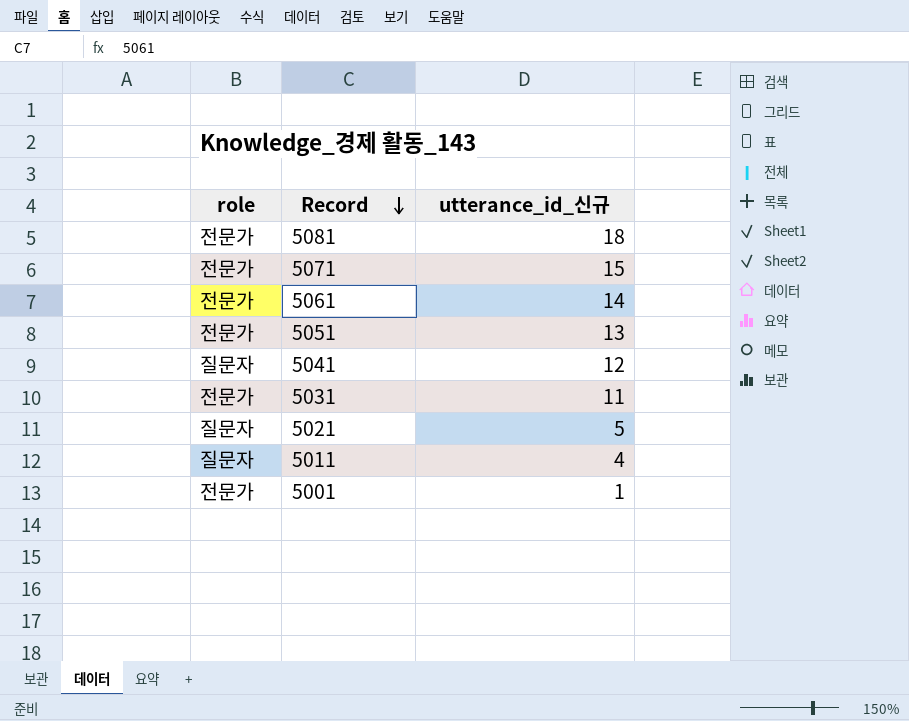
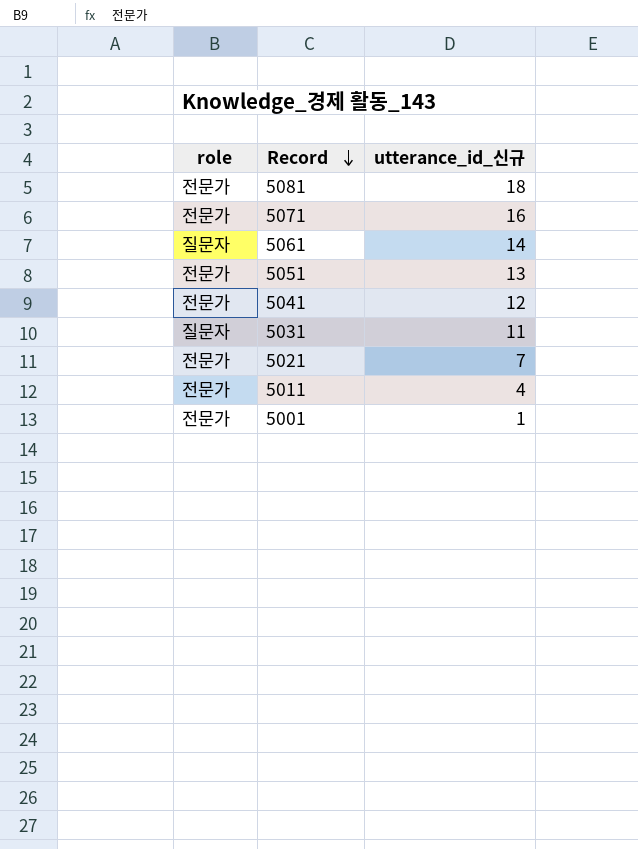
5071 | utterance_id_신규: 15 -> 16
5061 | role: 전문가 -> 질문자
5041 | role: 질문자 -> 전문가
5031 | role: 전문가 -> 질문자
5021 | role: 질문자 -> 전문가
5021 | utterance_id_신규: 5 -> 7
5011 | role: 질문자 -> 전문가

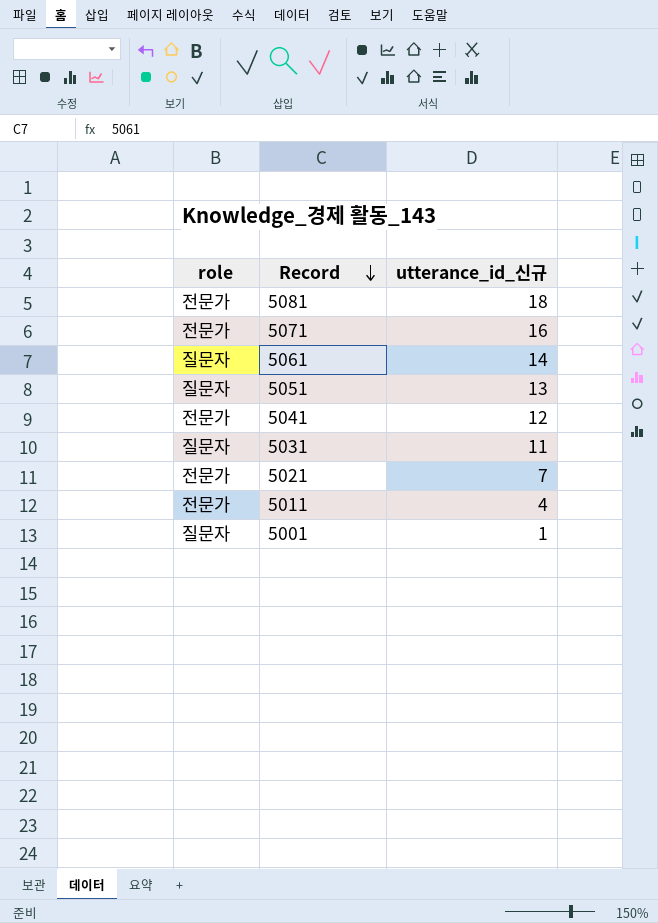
5051 | role: 전문가 -> 질문자
5001 | role: 전문가 -> 질문자

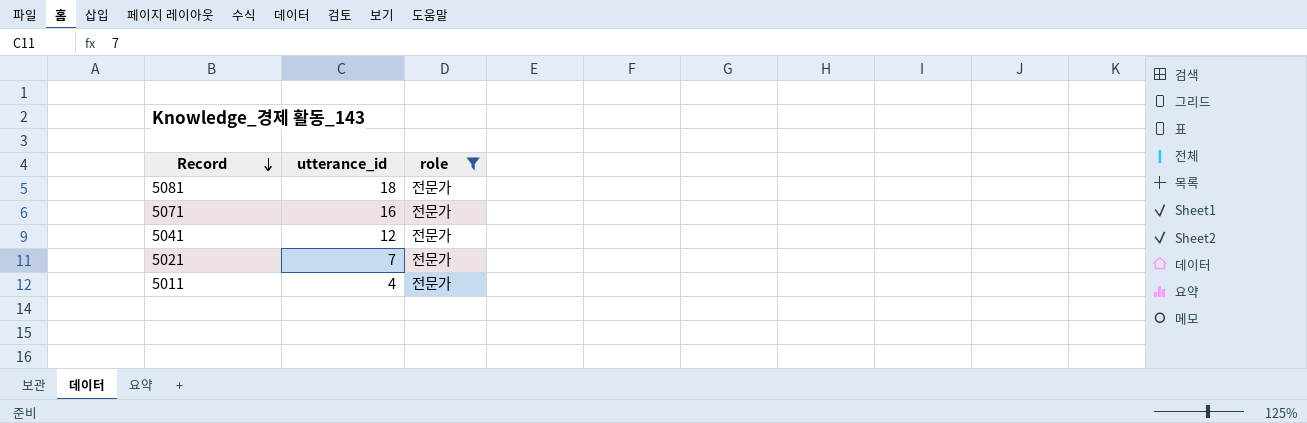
filter: none -> role = 전문가
column name: utterance_id_신규 -> utterance_id
column role | position: 1 -> 3

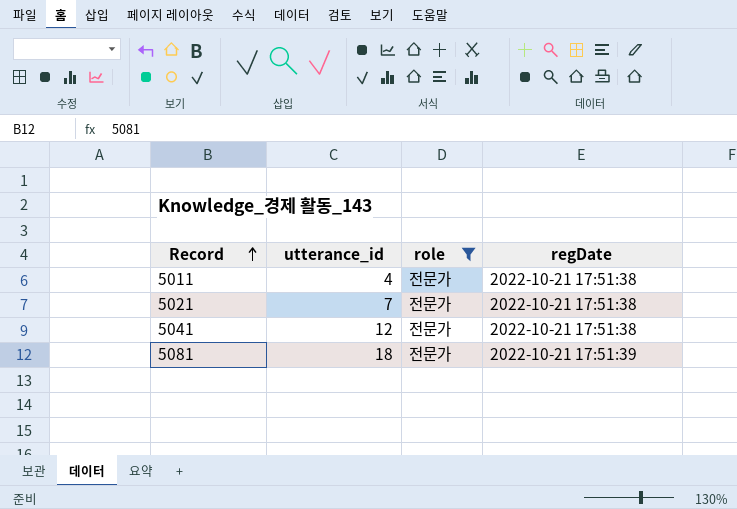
row order: Record descending -> Record ascending
column regDate | position: none -> 4
row 5071: 16 | 전문가 -> none

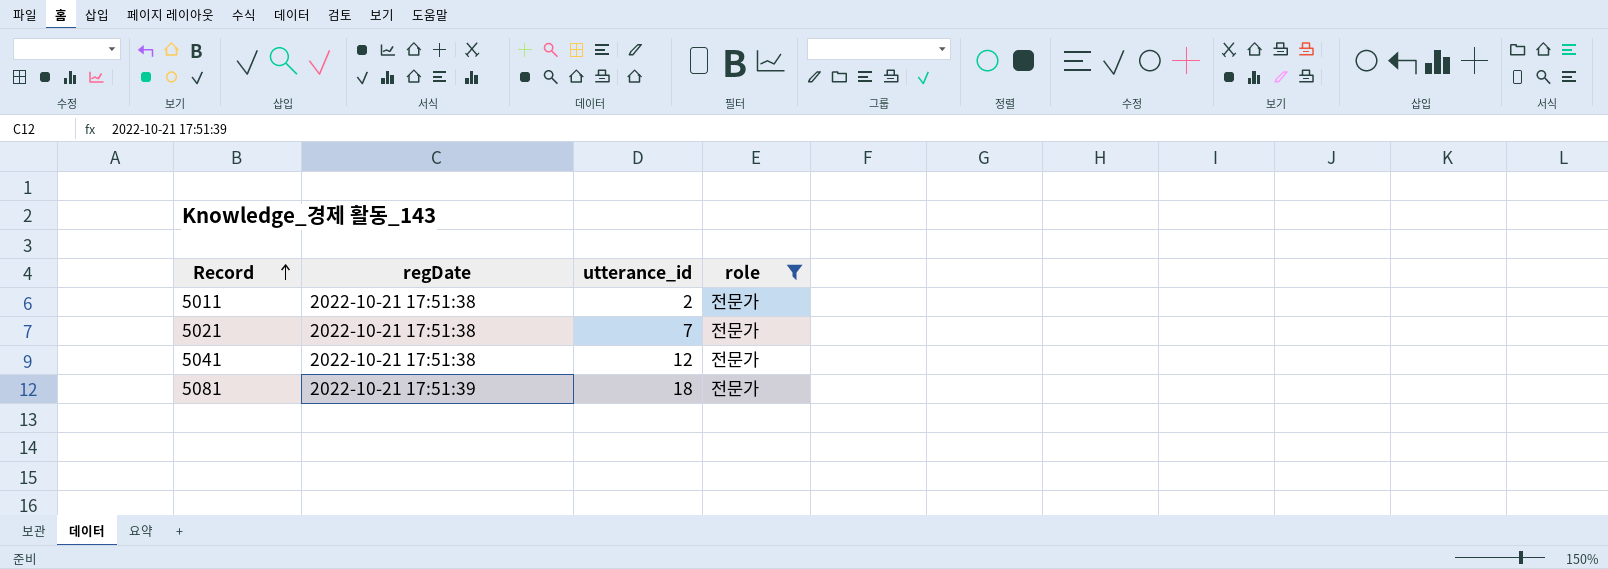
column regDate | position: 4 -> 2
5011 | utterance_id: 4 -> 2

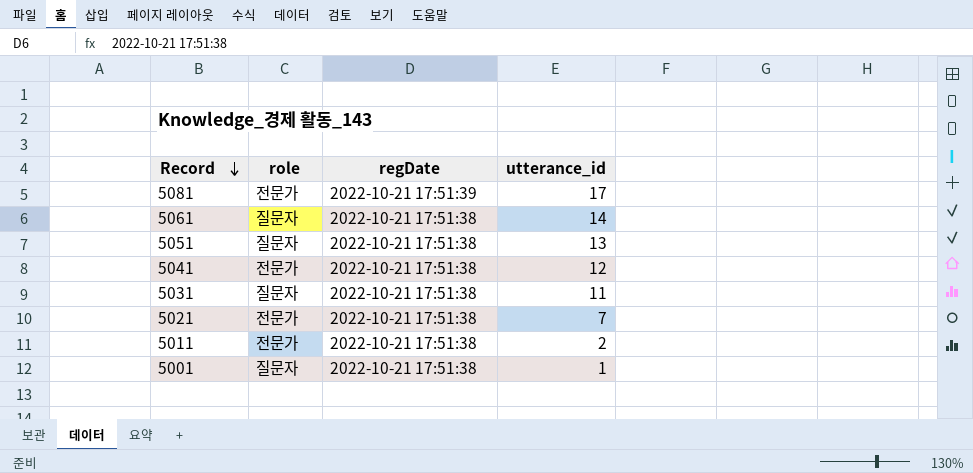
filter: role = 전문가 -> none
row order: Record ascending -> Record descending
column role | position: 4 -> 2
5081 | utterance_id: 18 -> 17

